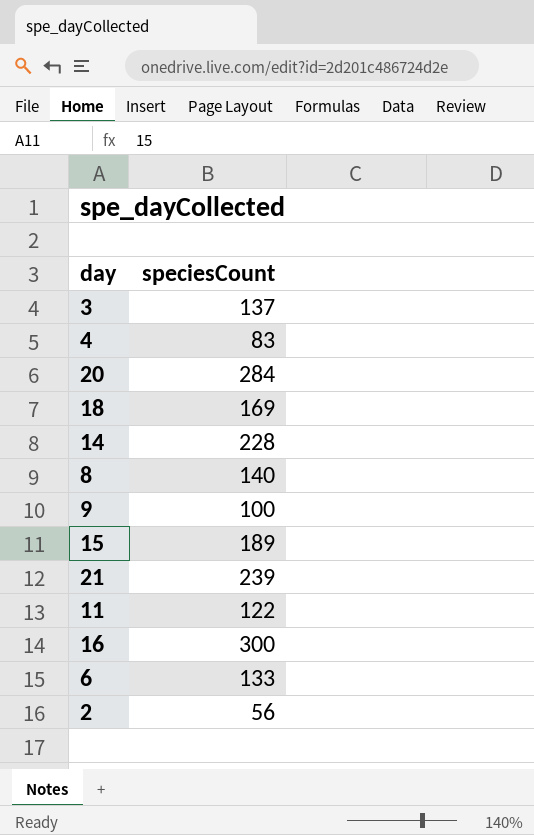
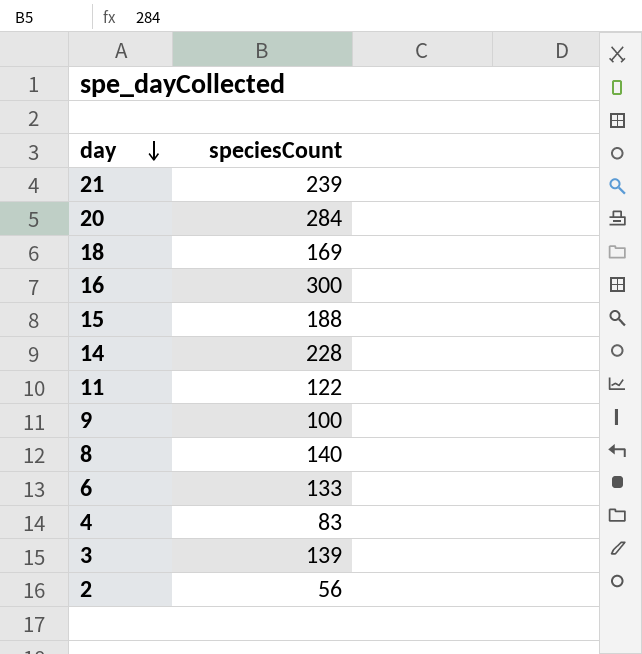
row order: none -> day descending
15 | speciesCount: 189 -> 188
3 | speciesCount: 137 -> 139

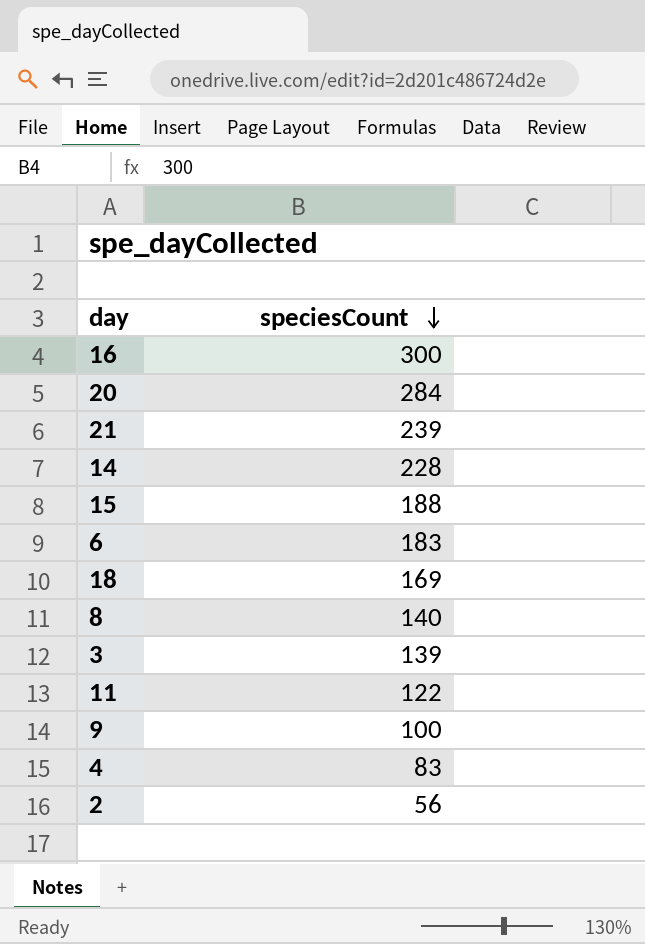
row order: day descending -> speciesCount descending
6 | speciesCount: 133 -> 183

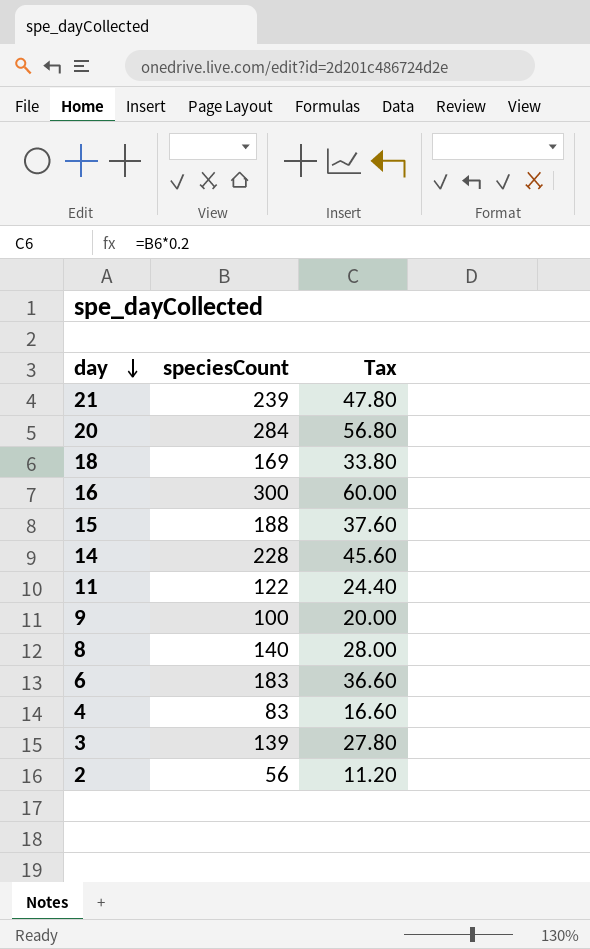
row order: speciesCount descending -> day descending
column Tax | formula: none -> [speciesCount] * 0.2

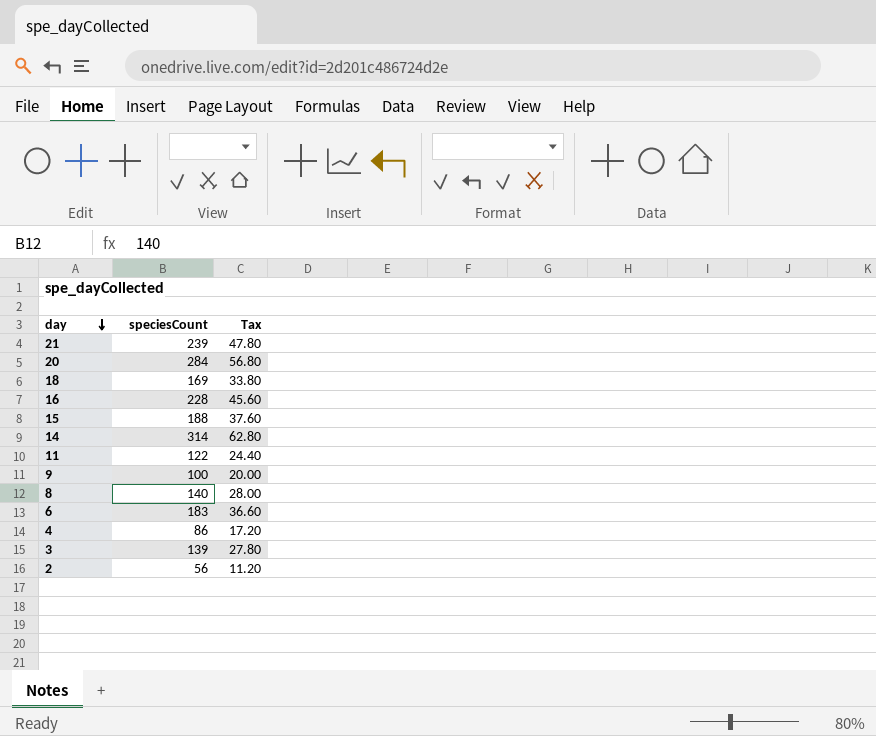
16 | speciesCount: 300 -> 228
16 | Tax: 60.00 -> 45.60
14 | speciesCount: 228 -> 314
14 | Tax: 45.60 -> 62.80
4 | speciesCount: 83 -> 86
4 | Tax: 16.60 -> 17.20

